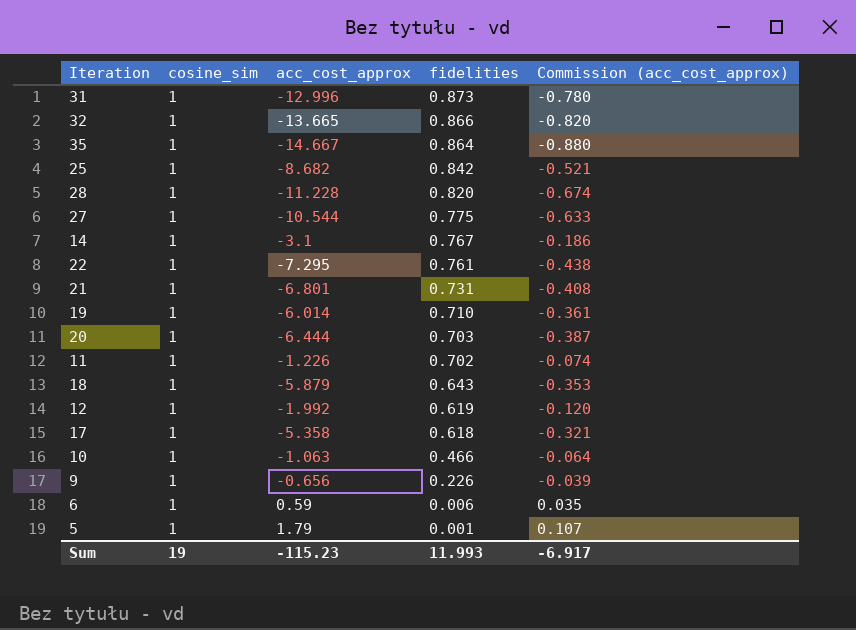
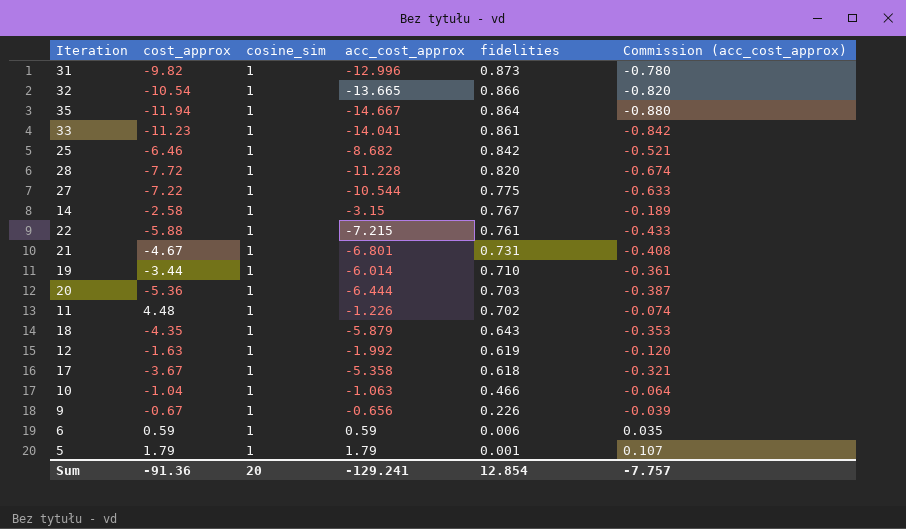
column cost_approx | position: none -> 2
row 33: none -> -11.23 | 1 | -14.041 | 0.861 | -0.842
14 | acc_cost_approx: -3.1 -> -3.15
14 | Commission (acc_cost_approx): -0.186 -> -0.189
22 | acc_cost_approx: -7.295 -> -7.215
22 | Commission (acc_cost_approx): -0.438 -> -0.433
Sum | cosine_sim: 19 -> 20
Sum | acc_cost_approx: -115.23 -> -129.241
Sum | fidelities: 11.993 -> 12.854
Sum | Commission (acc_cost_approx): -6.917 -> -7.757

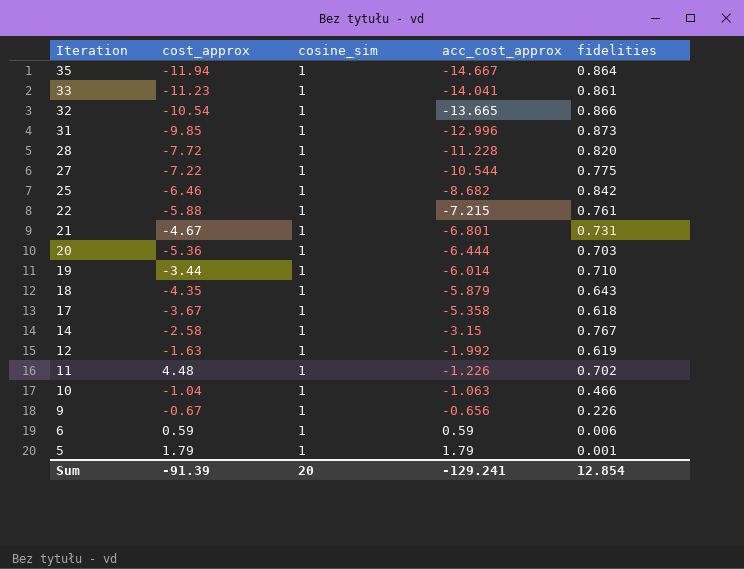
row order: fidelities descending -> Iteration descending
column Commission (acc_cost_approx) | formula: [acc_cost_approx] * 0.06 -> none
31 | cost_approx: -9.82 -> -9.85
Sum | cost_approx: -91.36 -> -91.39

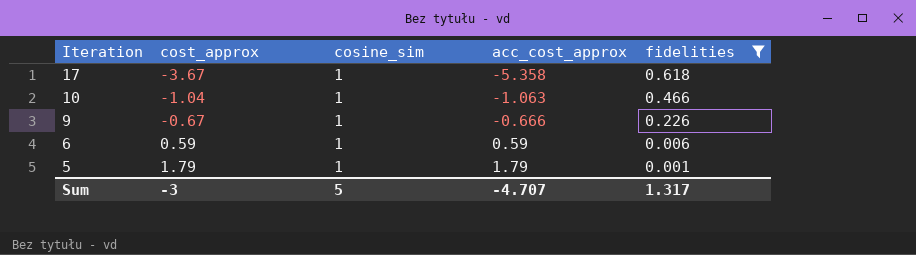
filter: none -> fidelities <= 0.618
9 | acc_cost_approx: -0.656 -> -0.666
Sum | cost_approx: -91.39 -> -3
Sum | cosine_sim: 20 -> 5
Sum | acc_cost_approx: -129.241 -> -4.707
Sum | fidelities: 12.854 -> 1.317

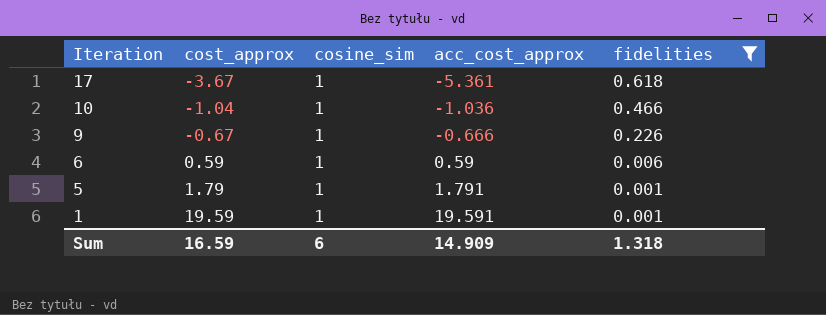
17 | acc_cost_approx: -5.358 -> -5.361
10 | acc_cost_approx: -1.063 -> -1.036
5 | acc_cost_approx: 1.79 -> 1.791
row 1: none -> 19.59 | 1 | 19.591 | 0.001
Sum | cost_approx: -3 -> 16.59
Sum | cosine_sim: 5 -> 6
Sum | acc_cost_approx: -4.707 -> 14.909
Sum | fidelities: 1.317 -> 1.318

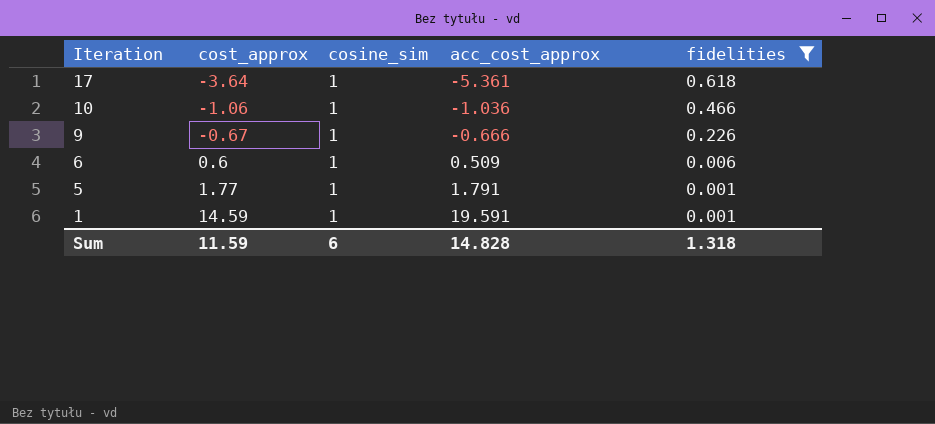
17 | cost_approx: -3.67 -> -3.64
10 | cost_approx: -1.04 -> -1.06
6 | cost_approx: 0.59 -> 0.6
6 | acc_cost_approx: 0.59 -> 0.509
5 | cost_approx: 1.79 -> 1.77
1 | cost_approx: 19.59 -> 14.59
Sum | cost_approx: 16.59 -> 11.59
Sum | acc_cost_approx: 14.909 -> 14.828

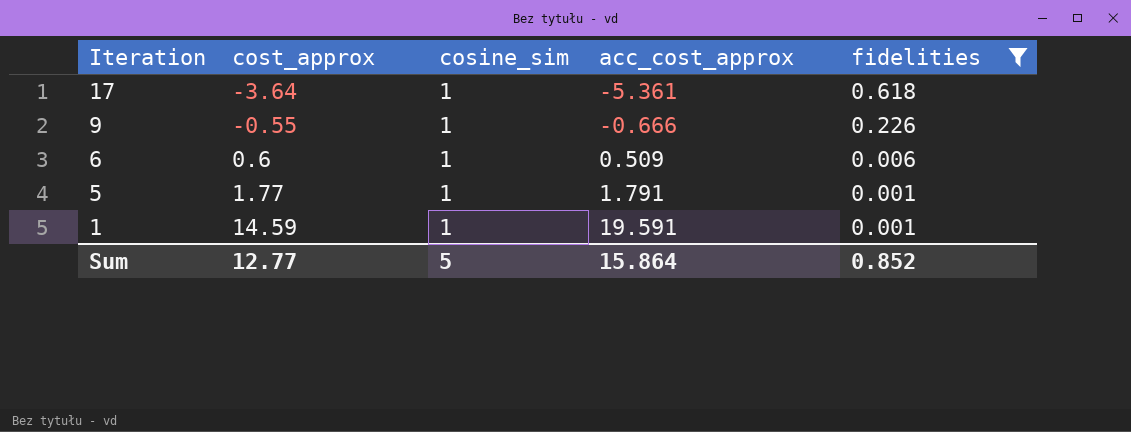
row 10: -1.06 | 1 | -1.036 | 0.466 -> none
9 | cost_approx: -0.67 -> -0.55
Sum | cost_approx: 11.59 -> 12.77
Sum | cosine_sim: 6 -> 5
Sum | acc_cost_approx: 14.828 -> 15.864
Sum | fidelities: 1.318 -> 0.852

